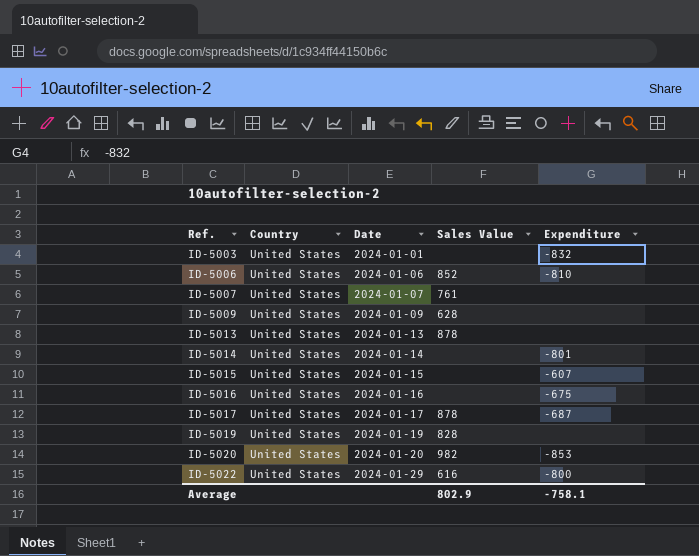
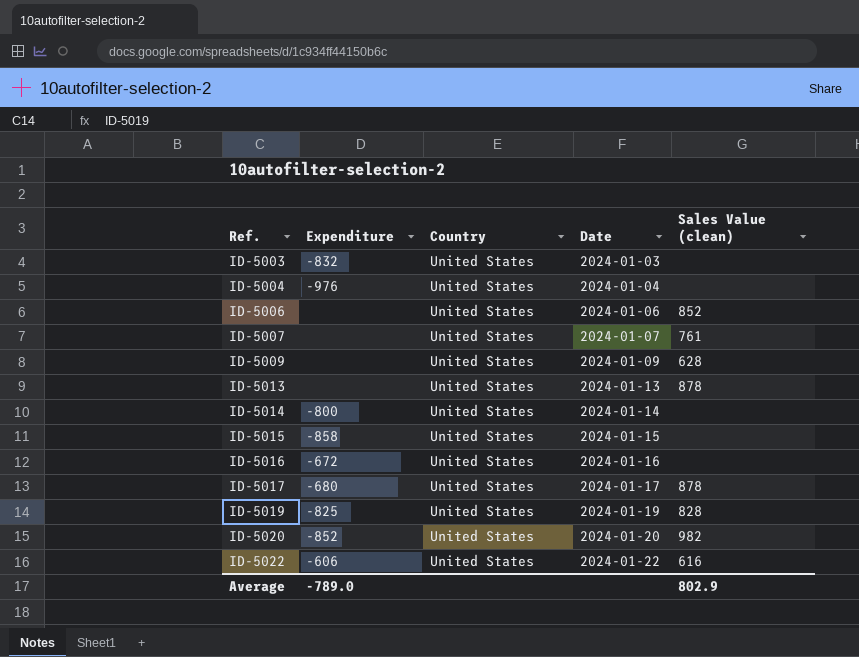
column Expenditure | position: 5 -> 2
column name: Sales Value -> Sales Value (clean)
ID-5003 | Date: 2024-01-01 -> 2024-01-03
row ID-5004: none -> -976 | United States | 2024-01-04 | none
ID-5006 | Expenditure: -810 -> none
ID-5014 | Expenditure: -801 -> -800
ID-5015 | Expenditure: -607 -> -858
ID-5016 | Expenditure: -675 -> -672
ID-5017 | Expenditure: -687 -> -680
ID-5019 | Expenditure: none -> -825
ID-5020 | Expenditure: -853 -> -852
ID-5022 | Expenditure: -800 -> -606
ID-5022 | Date: 2024-01-29 -> 2024-01-22
Average | Expenditure: -758.1 -> -789.0

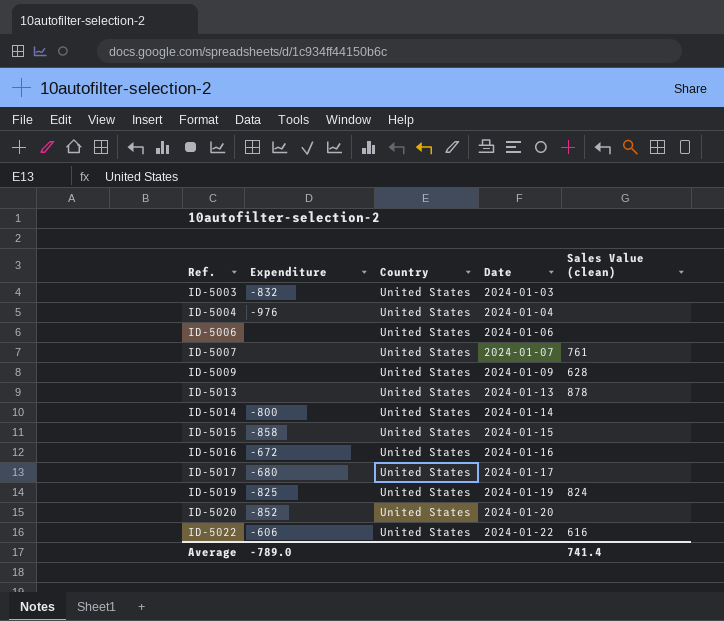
ID-5006 | Sales Value (clean): 852 -> none
ID-5017 | Sales Value (clean): 878 -> none
ID-5019 | Sales Value (clean): 828 -> 824
ID-5020 | Sales Value (clean): 982 -> none
Average | Sales Value (clean): 802.9 -> 741.4

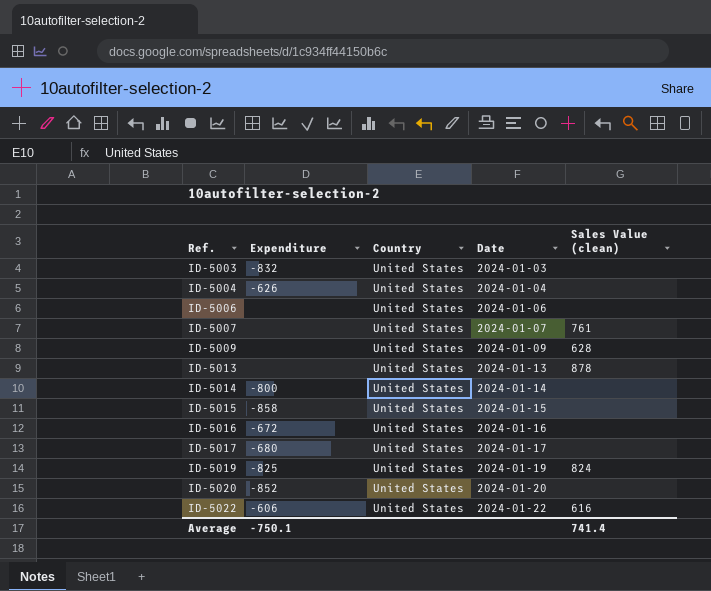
ID-5004 | Expenditure: -976 -> -626
Average | Expenditure: -789.0 -> -750.1

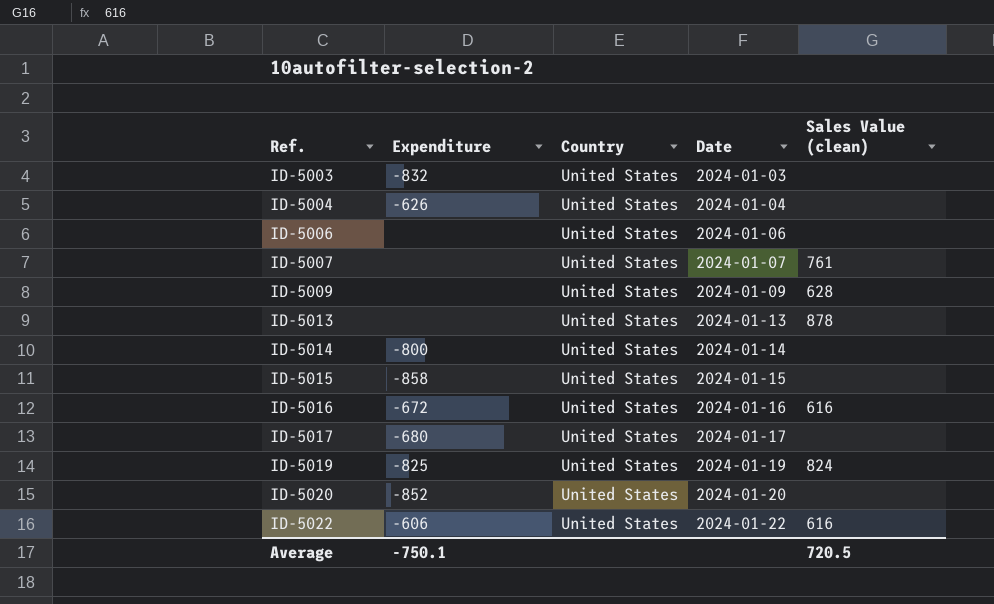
ID-5016 | Sales Value (clean): none -> 616
Average | Sales Value (clean): 741.4 -> 720.5

